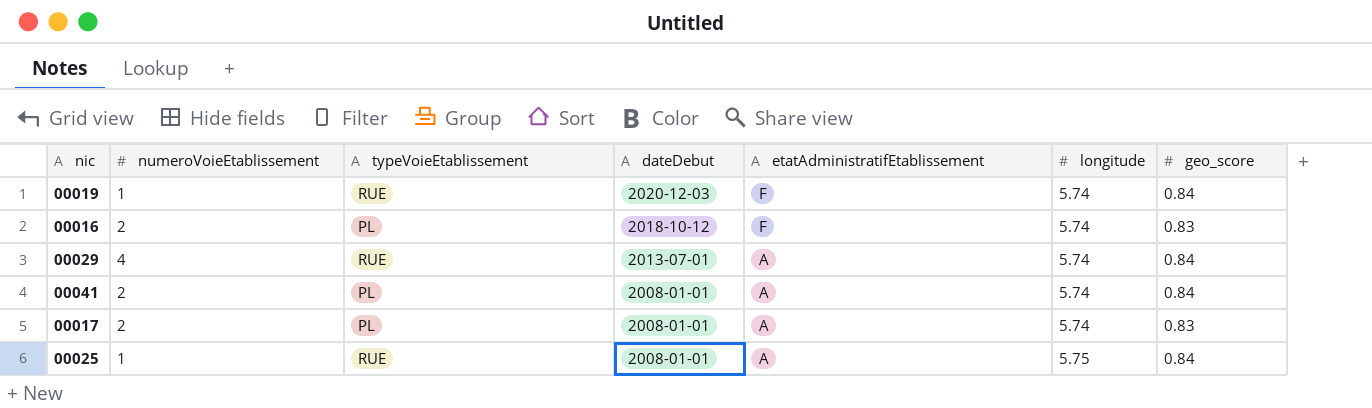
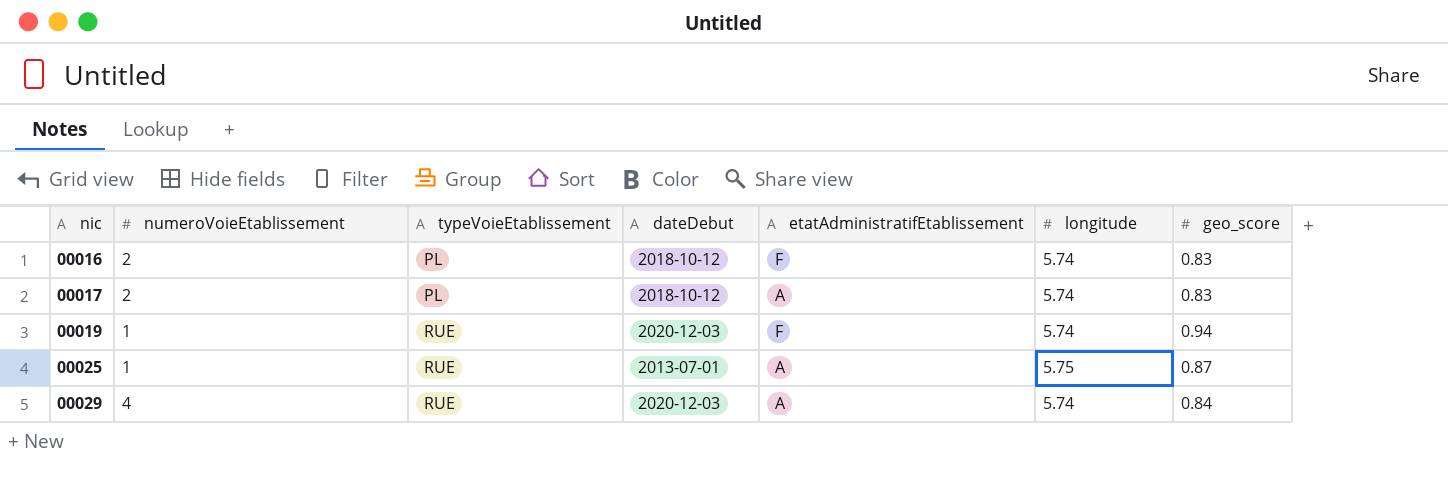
row order: dateDebut descending -> nic ascending
row 00041: 2 | PL | 2008-01-01 | A | 5.74 | 0.84 -> none
00017 | dateDebut: 2008-01-01 -> 2018-10-12
00019 | geo_score: 0.84 -> 0.94
00025 | dateDebut: 2008-01-01 -> 2013-07-01
00025 | geo_score: 0.84 -> 0.87
00029 | dateDebut: 2013-07-01 -> 2020-12-03

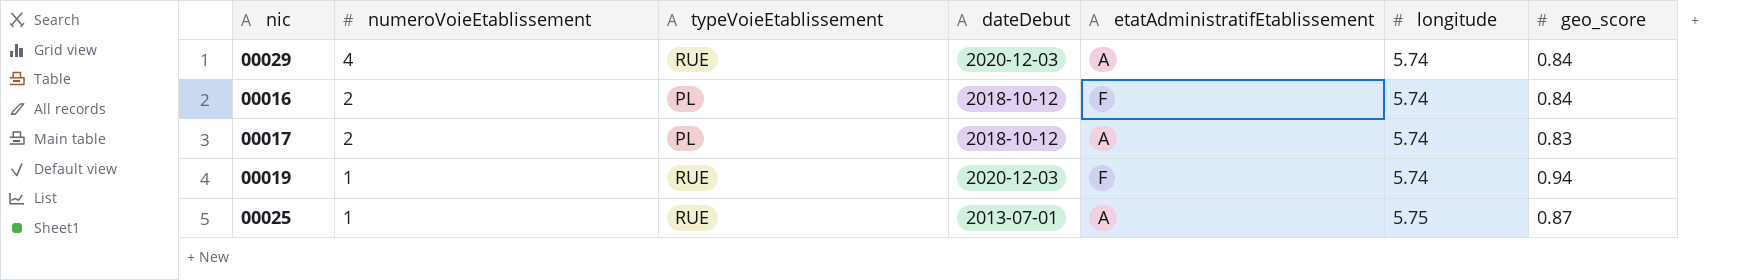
row order: nic ascending -> numeroVoieEtablissement descending
00016 | geo_score: 0.83 -> 0.84

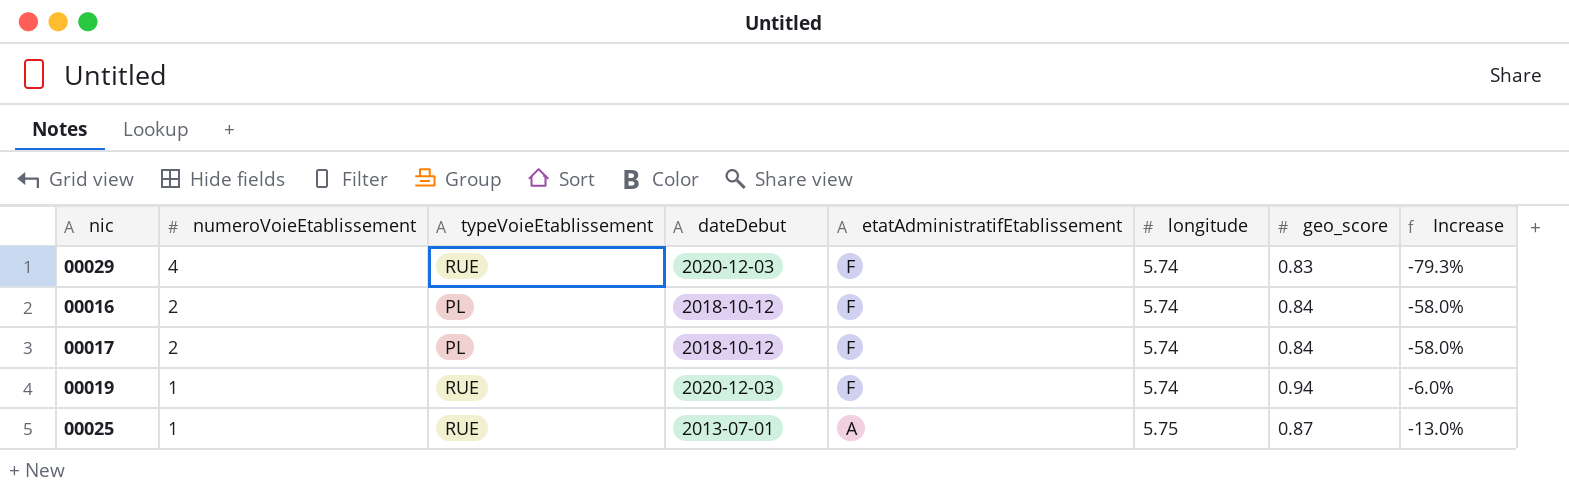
column Increase | formula: none -> ([geo_score] - [numeroVoieEtablissement]) / [numeroVoieEtablissement]
00029 | etatAdministratifEtablissement: A -> F
00029 | geo_score: 0.84 -> 0.83
00017 | etatAdministratifEtablissement: A -> F
00017 | geo_score: 0.83 -> 0.84

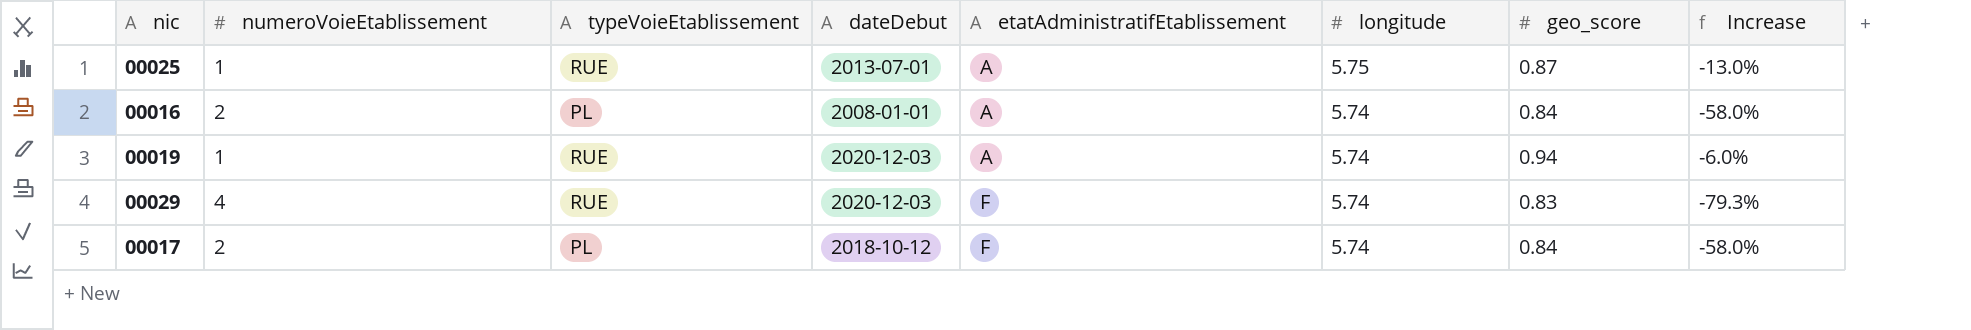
row order: numeroVoieEtablissement descending -> etatAdministratifEtablissement ascending
00016 | dateDebut: 2018-10-12 -> 2008-01-01
00016 | etatAdministratifEtablissement: F -> A
00019 | etatAdministratifEtablissement: F -> A

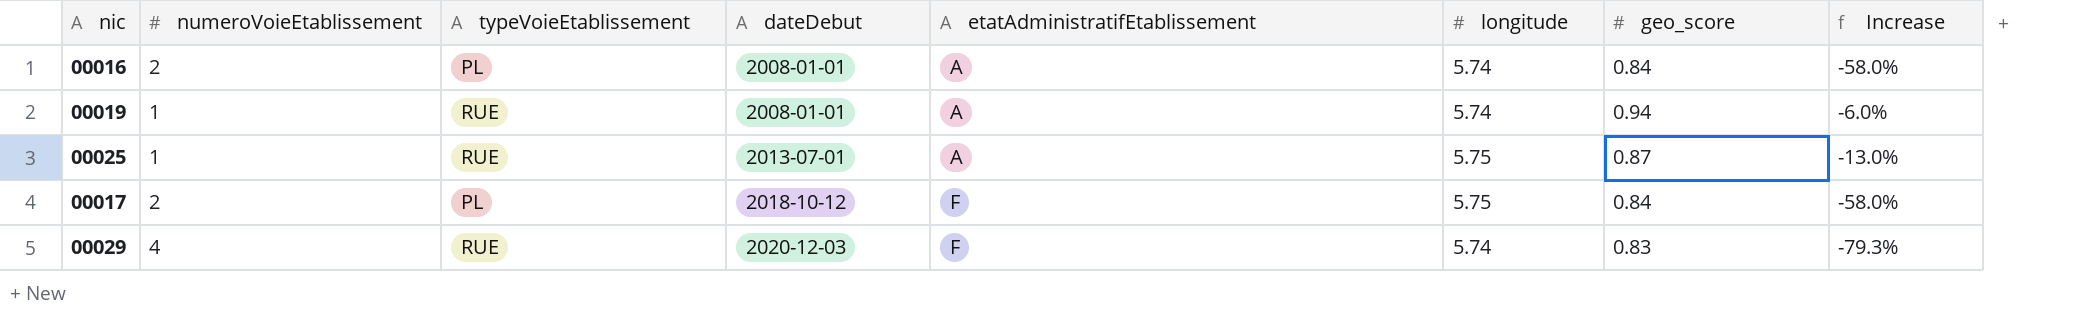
row order: etatAdministratifEtablissement ascending -> dateDebut ascending
00019 | dateDebut: 2020-12-03 -> 2008-01-01
00017 | longitude: 5.74 -> 5.75

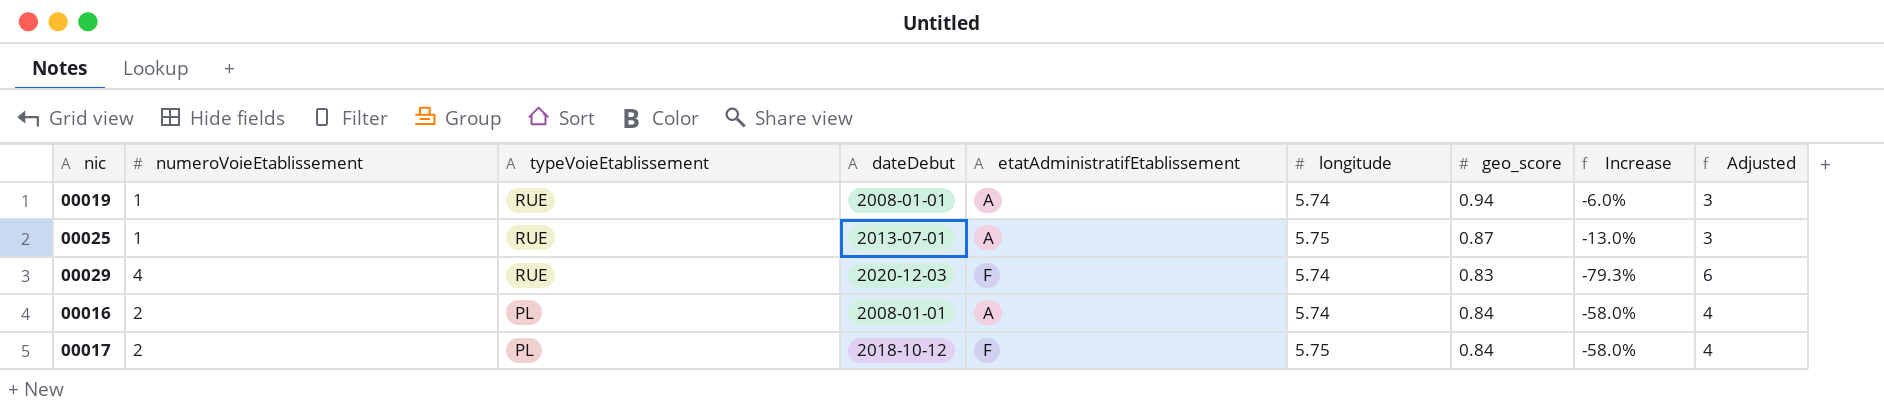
row order: dateDebut ascending -> typeVoieEtablissement descending
column Adjusted | formula: none -> [numeroVoieEtablissement] + 2

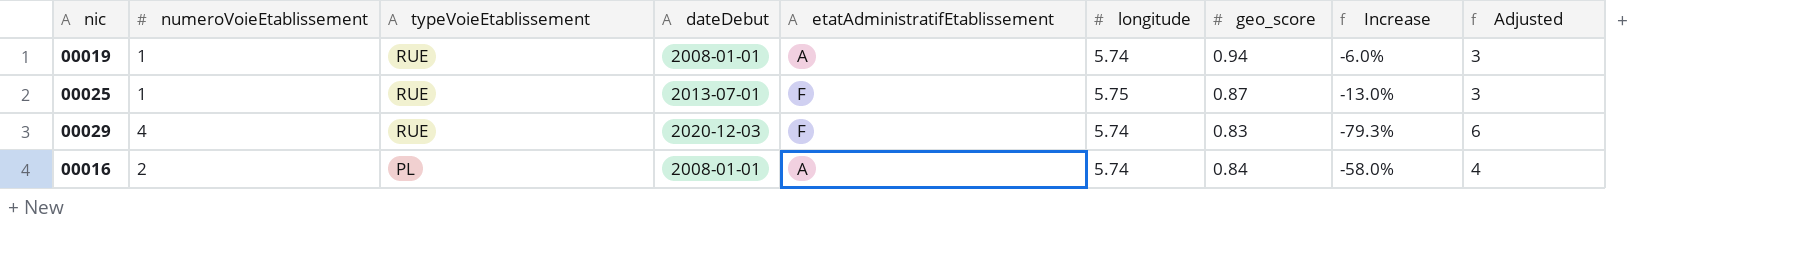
row 00017: 2 | PL | 2018-10-12 | F | 5.75 | 0.84 | -58.0% | 4 -> none
00025 | etatAdministratifEtablissement: A -> F

